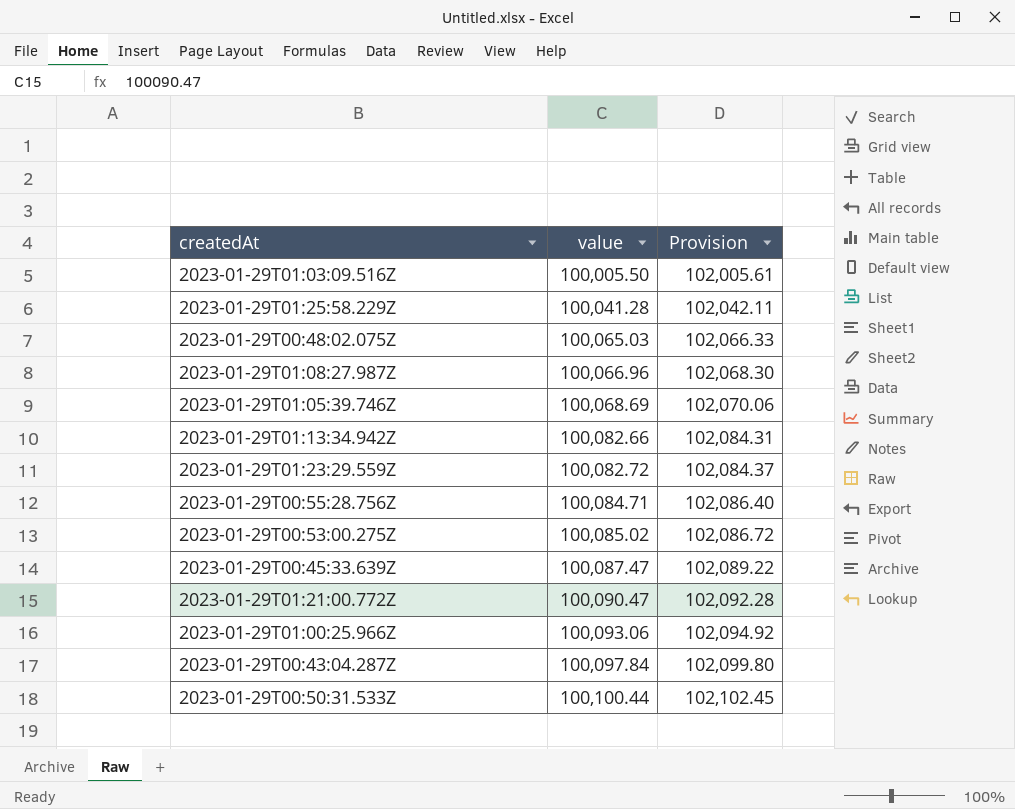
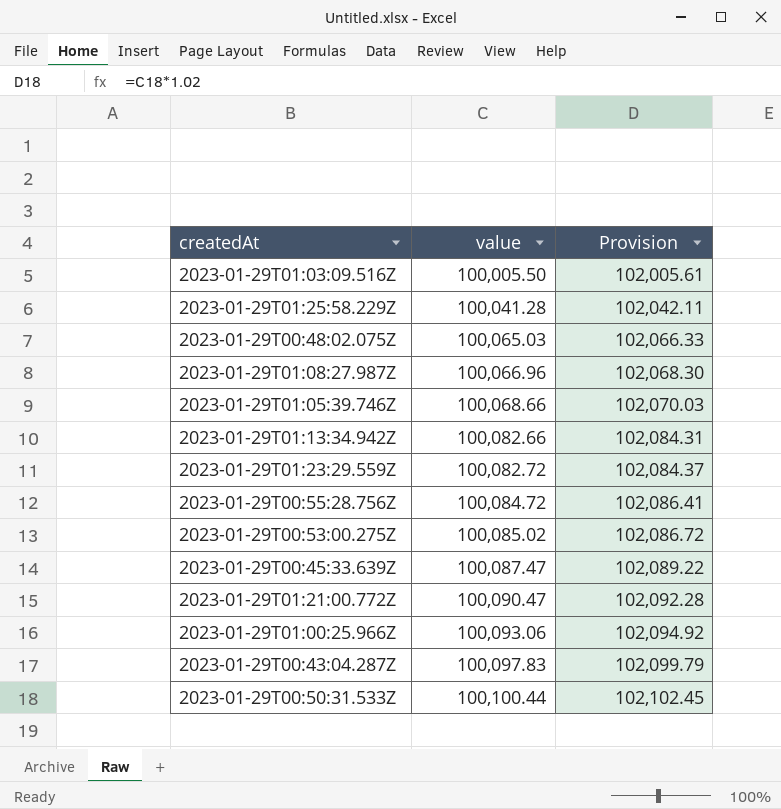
2023-01-29T01:05:39.746Z | value: 100,068.69 -> 100,068.66
2023-01-29T01:05:39.746Z | Provision: 102,070.06 -> 102,070.03
2023-01-29T00:55:28.756Z | value: 100,084.71 -> 100,084.72
2023-01-29T00:55:28.756Z | Provision: 102,086.40 -> 102,086.41
2023-01-29T00:43:04.287Z | value: 100,097.84 -> 100,097.83
2023-01-29T00:43:04.287Z | Provision: 102,099.80 -> 102,099.79

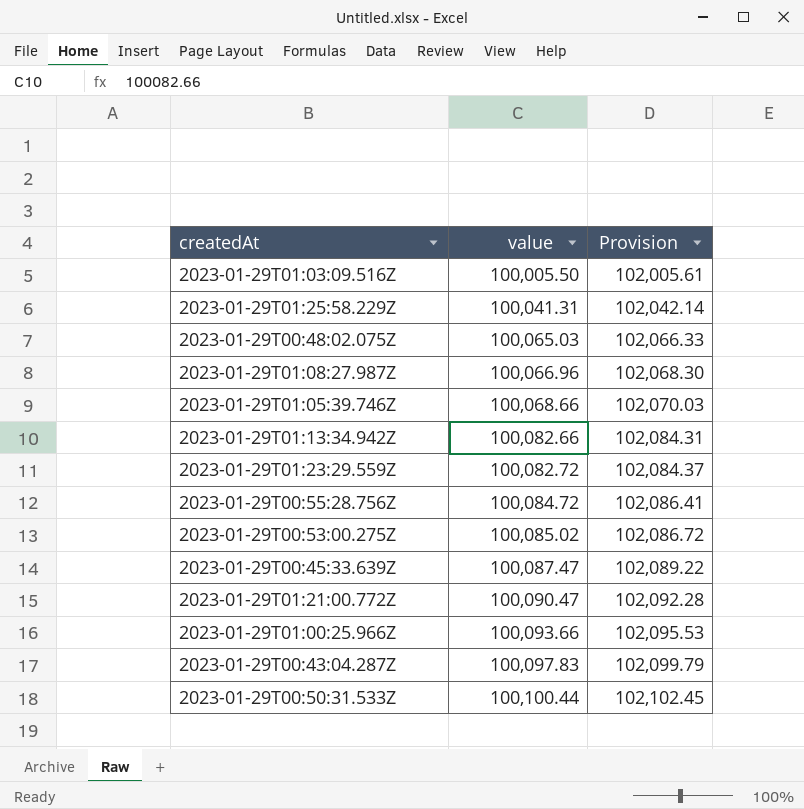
2023-01-29T01:25:58.229Z | value: 100,041.28 -> 100,041.31
2023-01-29T01:25:58.229Z | Provision: 102,042.11 -> 102,042.14
2023-01-29T01:00:25.966Z | value: 100,093.06 -> 100,093.66
2023-01-29T01:00:25.966Z | Provision: 102,094.92 -> 102,095.53

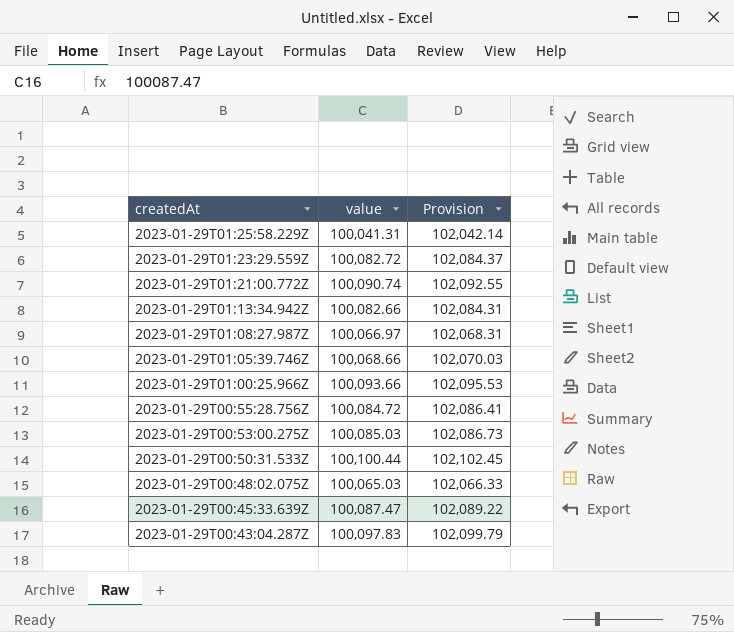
row order: value ascending -> createdAt descending
row 2023-01-29T01:03:09.516Z: 100,005.50 | 102,005.61 -> none
2023-01-29T01:21:00.772Z | value: 100,090.47 -> 100,090.74
2023-01-29T01:21:00.772Z | Provision: 102,092.28 -> 102,092.55
2023-01-29T01:08:27.987Z | value: 100,066.96 -> 100,066.97
2023-01-29T01:08:27.987Z | Provision: 102,068.30 -> 102,068.31
2023-01-29T00:53:00.275Z | value: 100,085.02 -> 100,085.03
2023-01-29T00:53:00.275Z | Provision: 102,086.72 -> 102,086.73

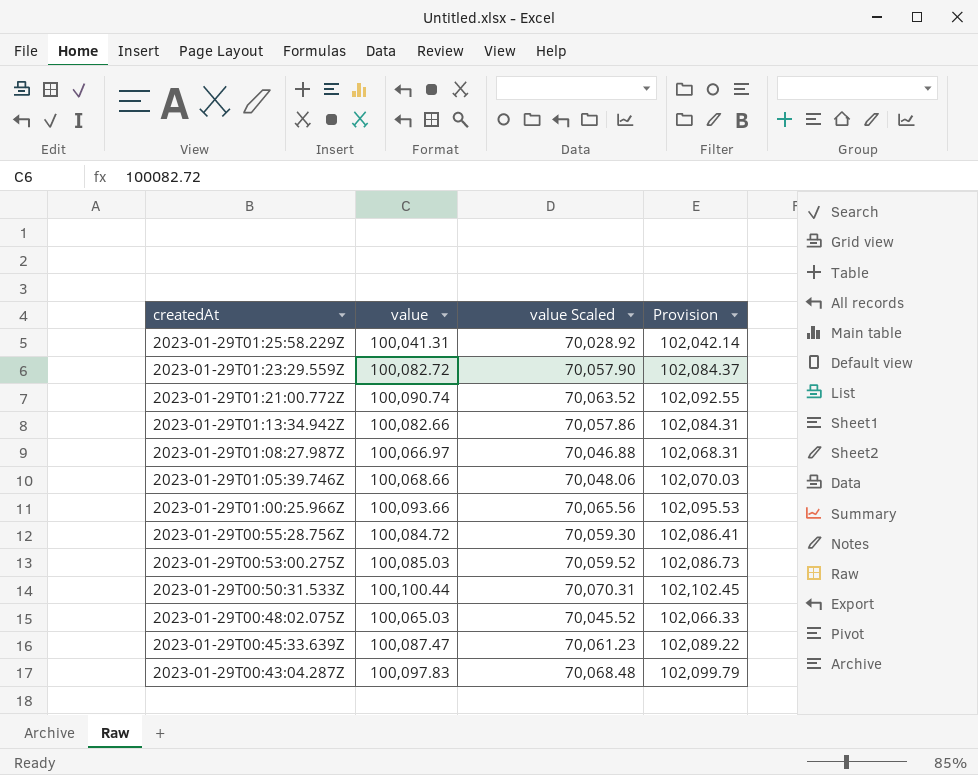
column value Scaled | formula: none -> [value] * 0.7

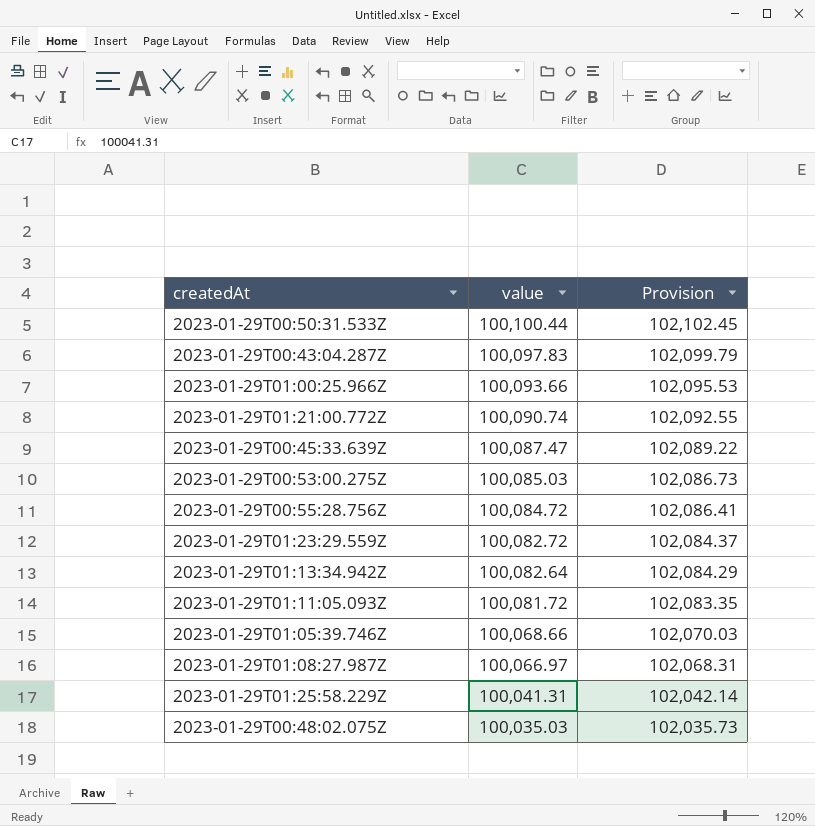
row order: createdAt descending -> value descending
column value Scaled | formula: [value] * 0.7 -> none
2023-01-29T01:13:34.942Z | value: 100,082.66 -> 100,082.64
2023-01-29T01:13:34.942Z | Provision: 102,084.31 -> 102,084.29
row 2023-01-29T01:11:05.093Z: none -> 100,081.72 | 102,083.35
2023-01-29T00:48:02.075Z | value: 100,065.03 -> 100,035.03
2023-01-29T00:48:02.075Z | Provision: 102,066.33 -> 102,035.73

